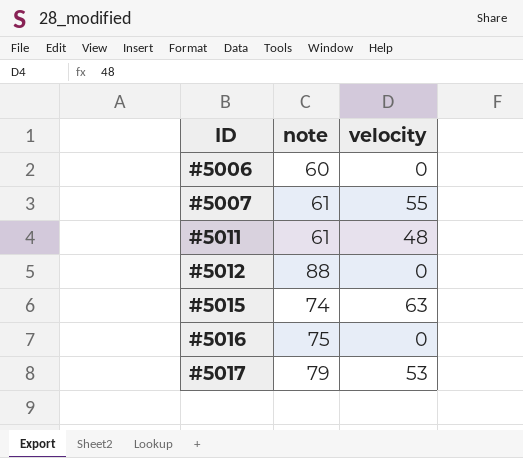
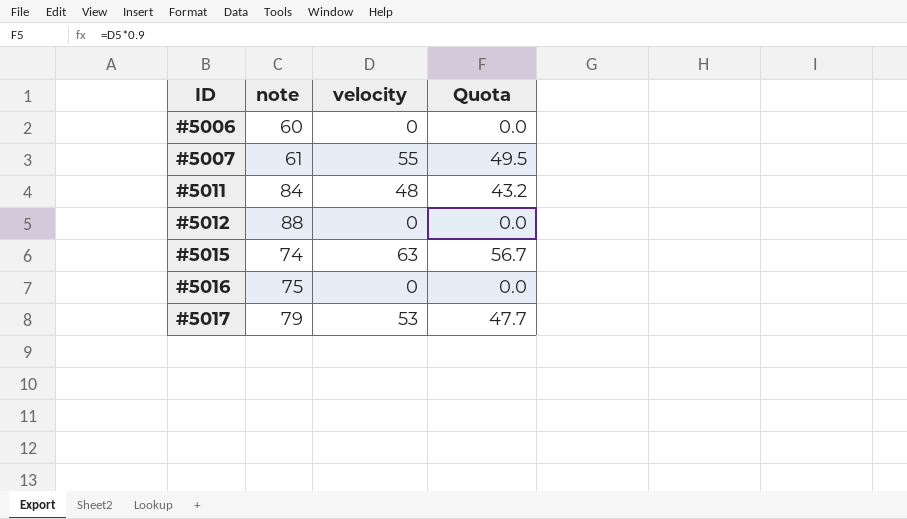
column Quota | formula: none -> [velocity] * 0.9
#5011 | note: 61 -> 84

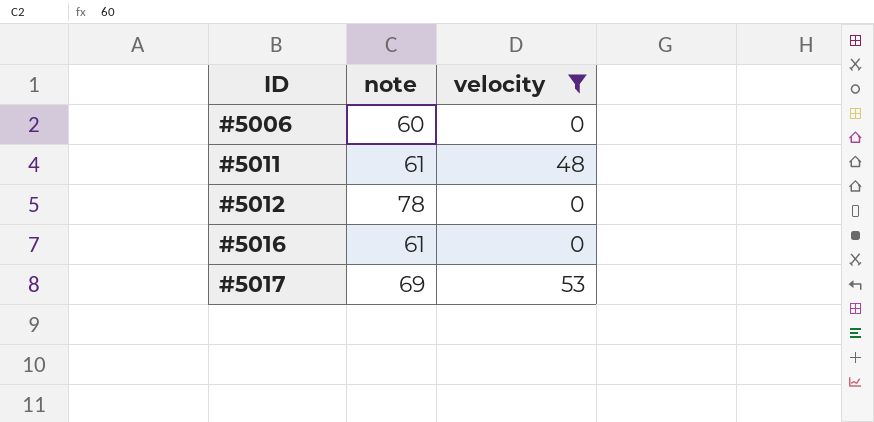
filter: none -> velocity <= 53
column Quota | formula: [velocity] * 0.9 -> none
#5011 | note: 84 -> 61
#5012 | note: 88 -> 78
#5016 | note: 75 -> 61
#5017 | note: 79 -> 69

